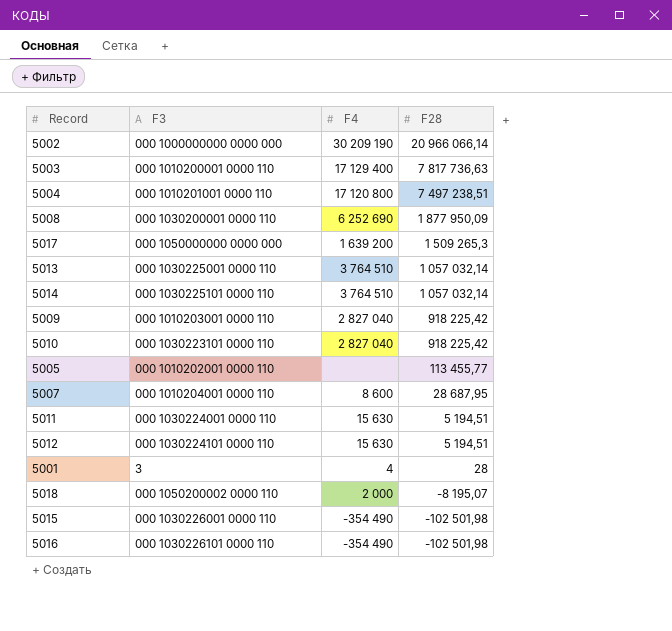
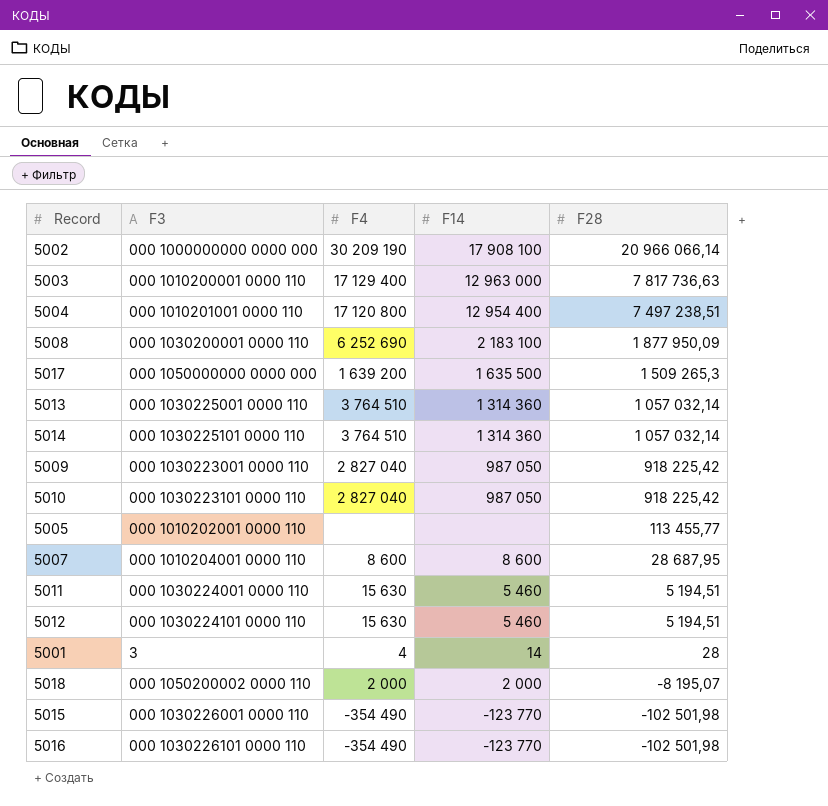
column F14 | position: none -> 4
5009 | F3: 000 1010203001 0000 110 -> 000 1030223001 0000 110

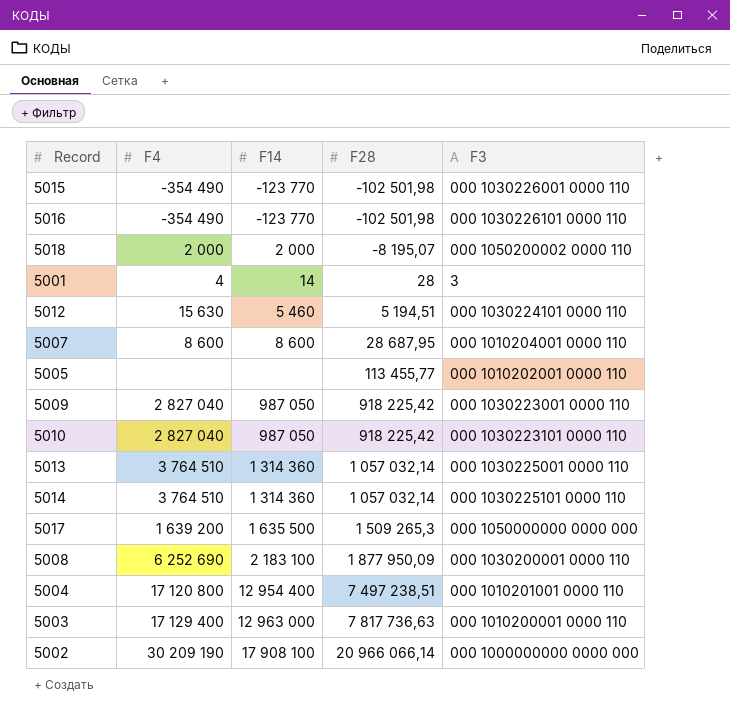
row order: F28 descending -> F28 ascending
column F3 | position: 2 -> 5
row 5011: 000 1030224001 0000 110 | 15 630 | 5 460 | 5 194,51 -> none

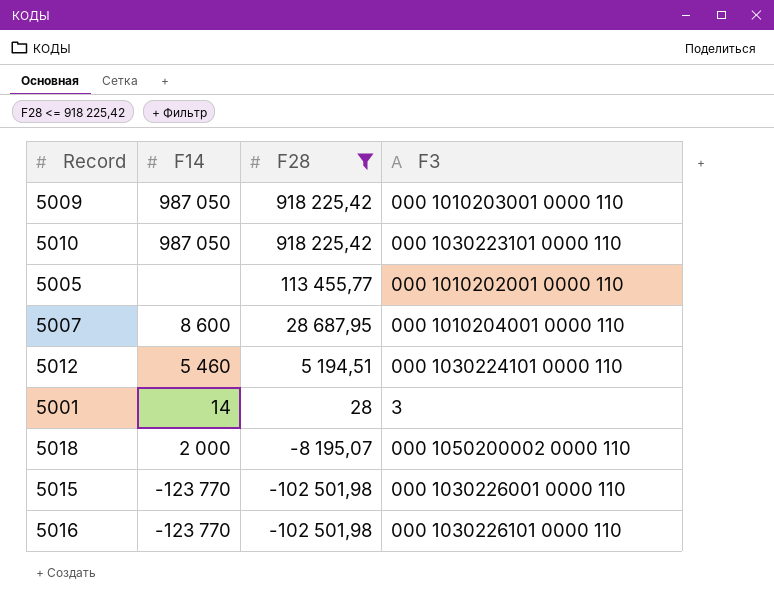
filter: none -> F28 <= 918 225,42
row order: F28 ascending -> F28 descending
column F4 | position: 2 -> none
5009 | F3: 000 1030223001 0000 110 -> 000 1010203001 0000 110

